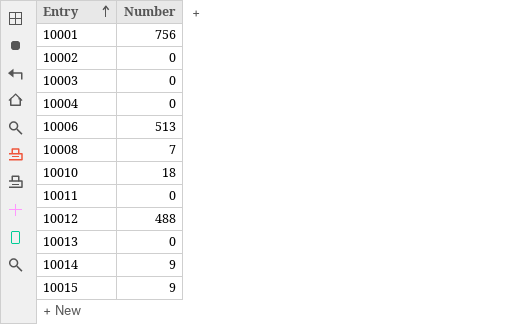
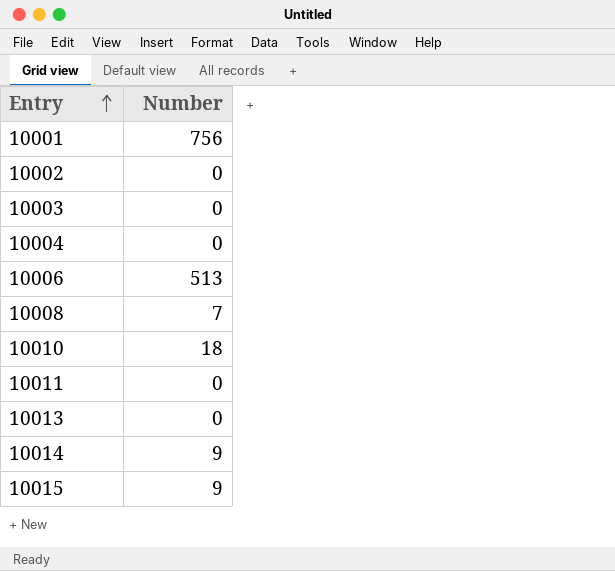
row 10012: 488 -> none

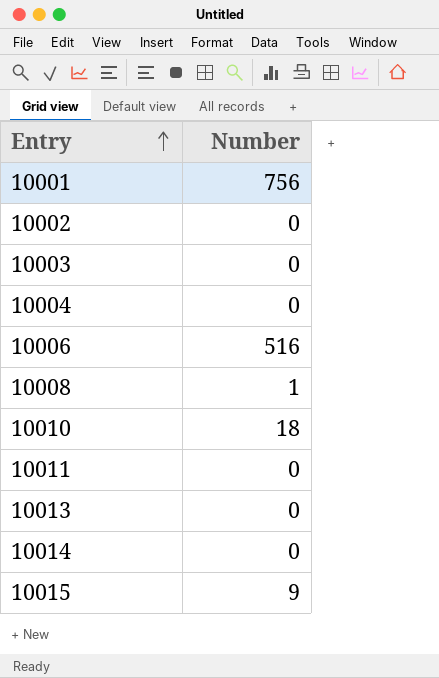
10006 | Number: 513 -> 516
10008 | Number: 7 -> 1
10014 | Number: 9 -> 0

